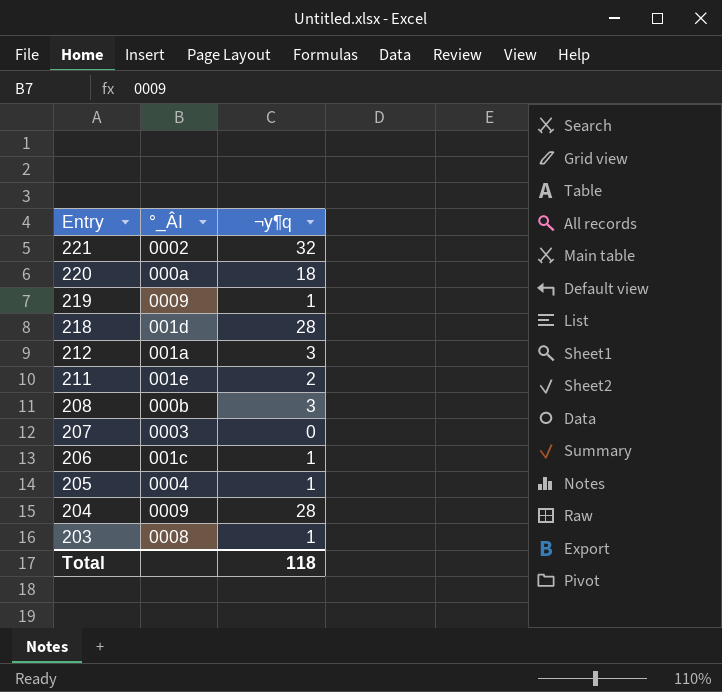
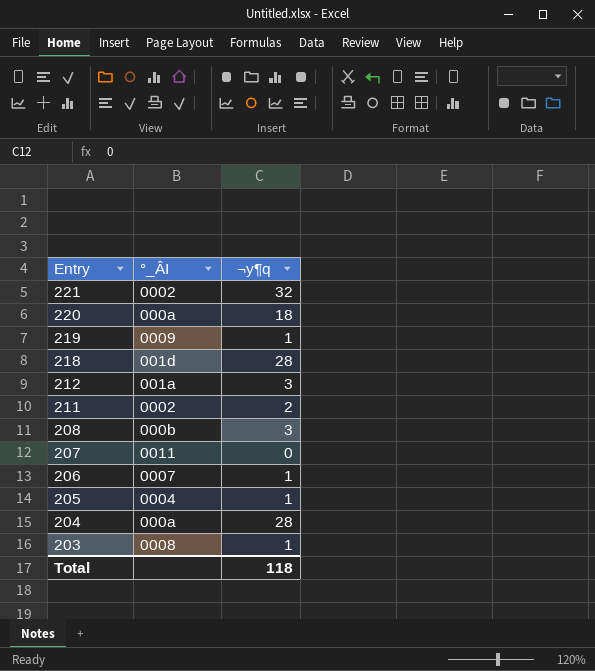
211 | °_ÂI: 001e -> 0002
207 | °_ÂI: 0003 -> 0011
206 | °_ÂI: 001c -> 0007
204 | °_ÂI: 0009 -> 000a

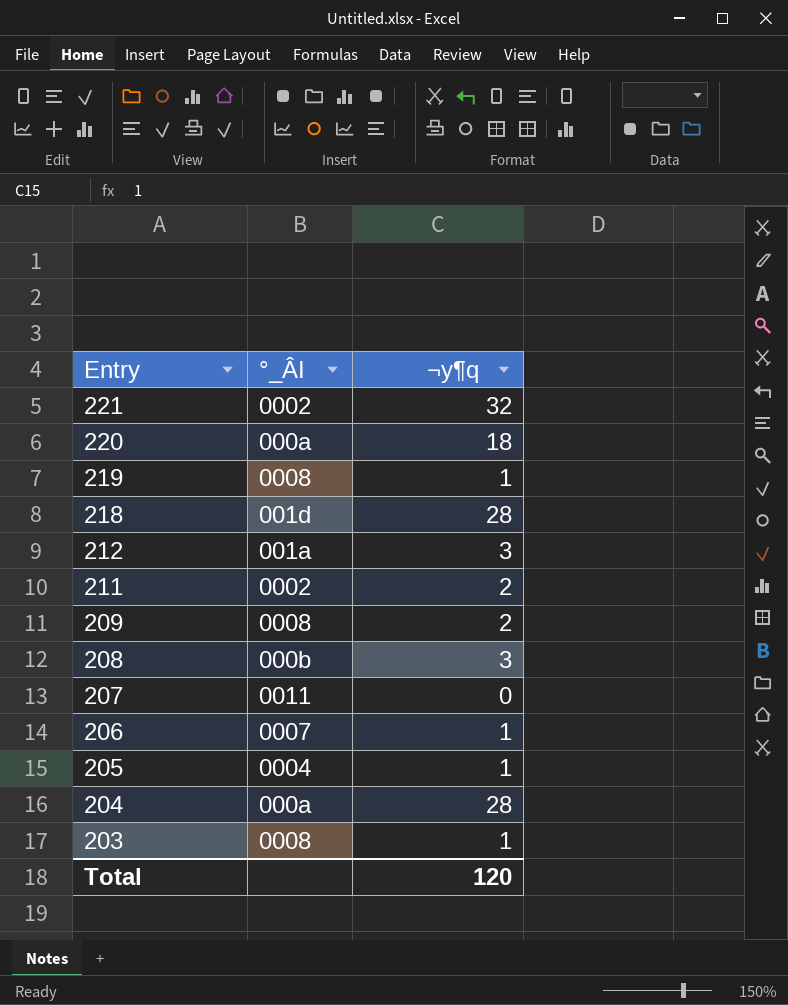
219 | °_ÂI: 0009 -> 0008
row 209: none -> 0008 | 2
Total | ¬y¶q: 118 -> 120

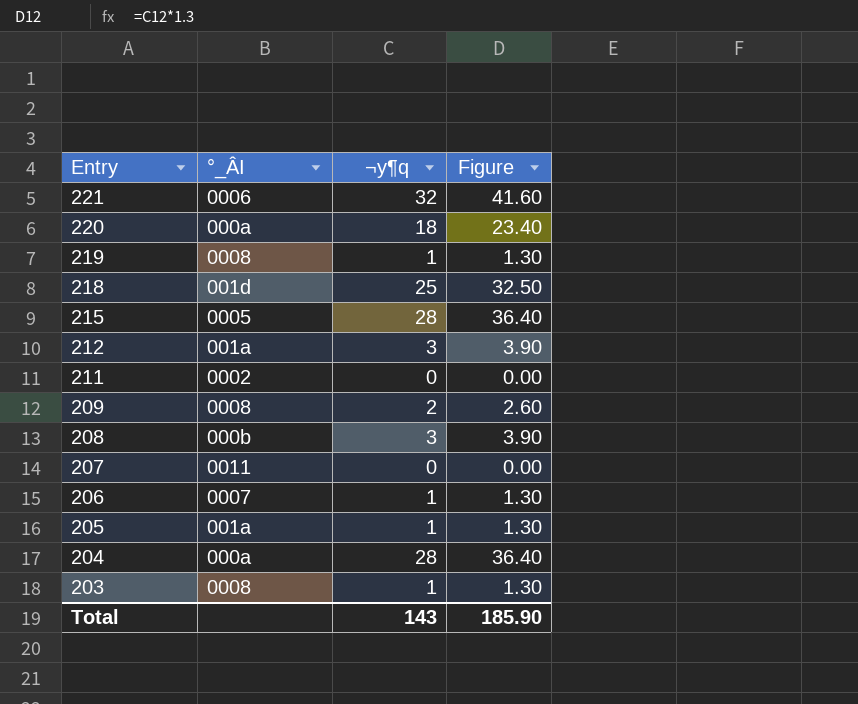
column Figure | formula: none -> [¬y¶q] * 1.3
221 | °_ÂI: 0002 -> 0006
218 | ¬y¶q: 28 -> 25
row 215: none -> 0005 | 28 | 36.40
211 | ¬y¶q: 2 -> 0
205 | °_ÂI: 0004 -> 001a
Total | ¬y¶q: 120 -> 143

